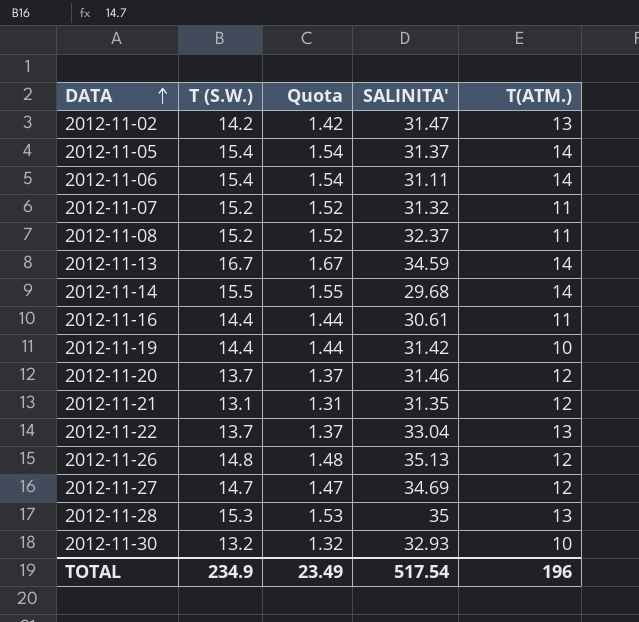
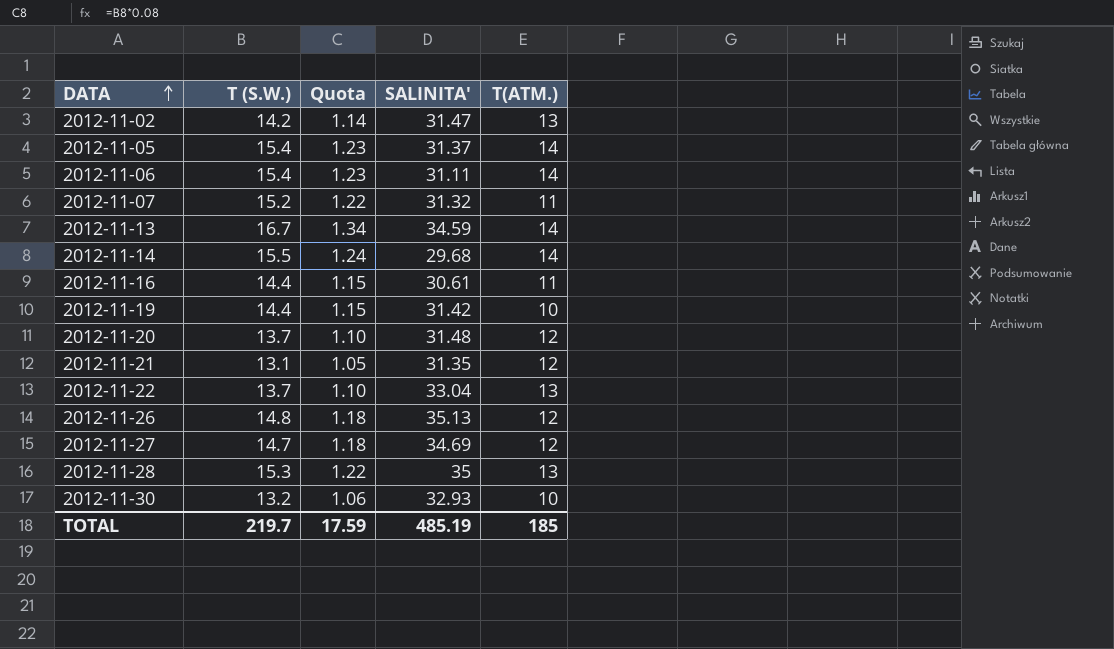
column Quota | formula: [T (S.W.)] * 0.1 -> [T (S.W.)] * 0.08
row 2012-11-08: 15.2 | 1.52 | 32.37 | 11 -> none
2012-11-20 | SALINITA': 31.46 -> 31.48
TOTAL | T (S.W.): 234.9 -> 219.7
TOTAL | Quota: 23.49 -> 17.59
TOTAL | SALINITA': 517.54 -> 485.19
TOTAL | T(ATM.): 196 -> 185

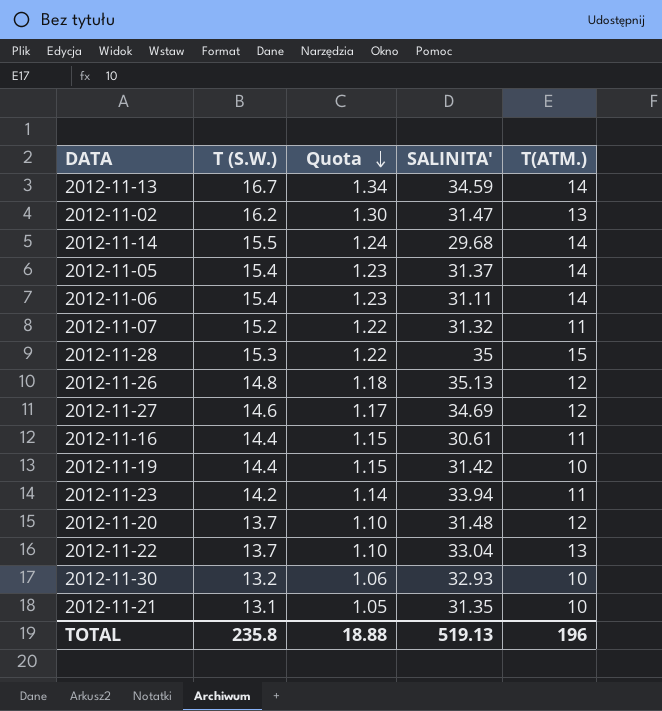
row order: DATA ascending -> Quota descending
2012-11-02 | T (S.W.): 14.2 -> 16.2
2012-11-02 | Quota: 1.14 -> 1.30
2012-11-28 | T(ATM.): 13 -> 15
2012-11-27 | T (S.W.): 14.7 -> 14.6
2012-11-27 | Quota: 1.18 -> 1.17
row 2012-11-23: none -> 14.2 | 1.14 | 33.94 | 11
2012-11-21 | T(ATM.): 12 -> 10
TOTAL | T (S.W.): 219.7 -> 235.8
TOTAL | Quota: 17.59 -> 18.88
TOTAL | SALINITA': 485.19 -> 519.13
TOTAL | T(ATM.): 185 -> 196

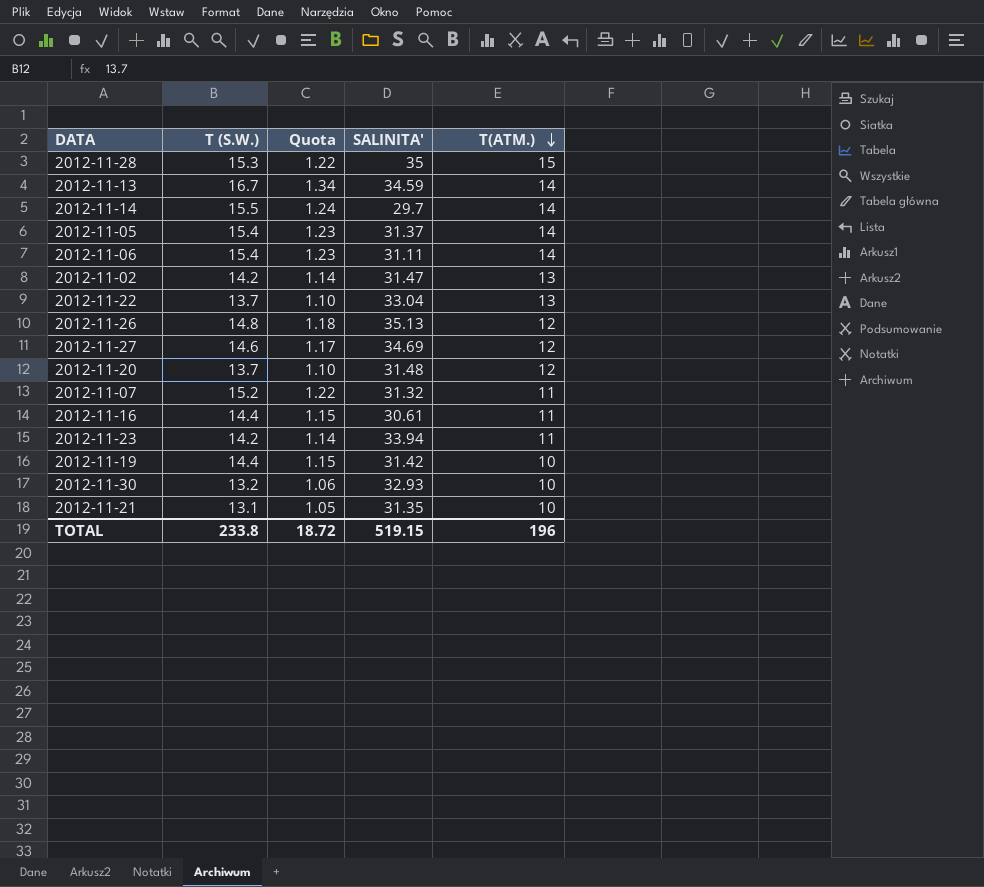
row order: Quota descending -> T(ATM.) descending
2012-11-14 | SALINITA': 29.68 -> 29.7
2012-11-02 | T (S.W.): 16.2 -> 14.2
2012-11-02 | Quota: 1.30 -> 1.14
TOTAL | T (S.W.): 235.8 -> 233.8
TOTAL | Quota: 18.88 -> 18.72
TOTAL | SALINITA': 519.13 -> 519.15

